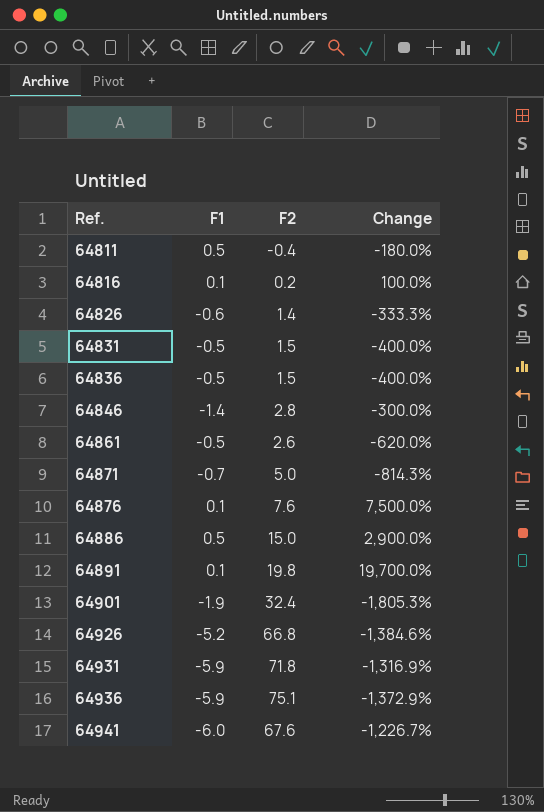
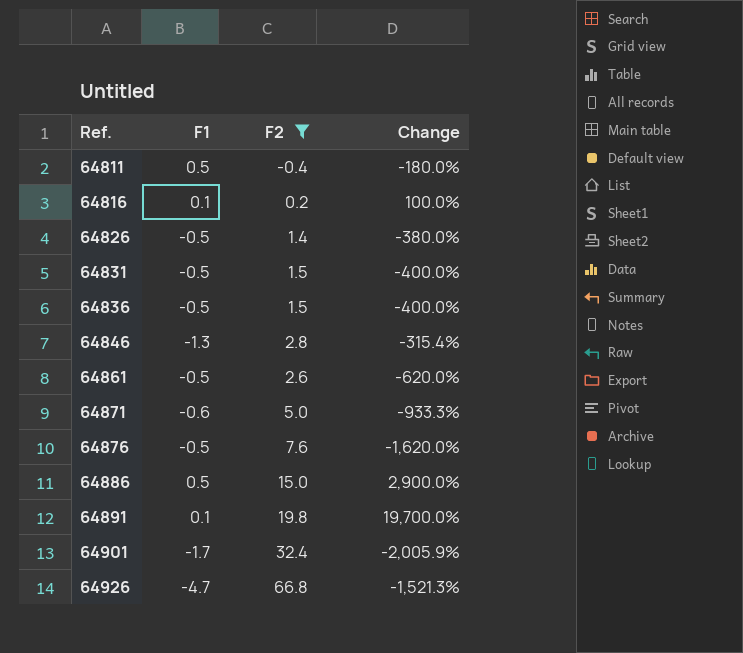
filter: none -> F2 <= 66.8
64826 | F1: -0.6 -> -0.5
64826 | Change: -333.3% -> -380.0%
64846 | F1: -1.4 -> -1.3
64846 | Change: -300.0% -> -315.4%
64871 | F1: -0.7 -> -0.6
64871 | Change: -814.3% -> -933.3%
64876 | F1: 0.1 -> -0.5
64876 | Change: 7,500.0% -> -1,620.0%
64901 | F1: -1.9 -> -1.7
64901 | Change: -1,805.3% -> -2,005.9%
64926 | F1: -5.2 -> -4.7
64926 | Change: -1,384.6% -> -1,521.3%

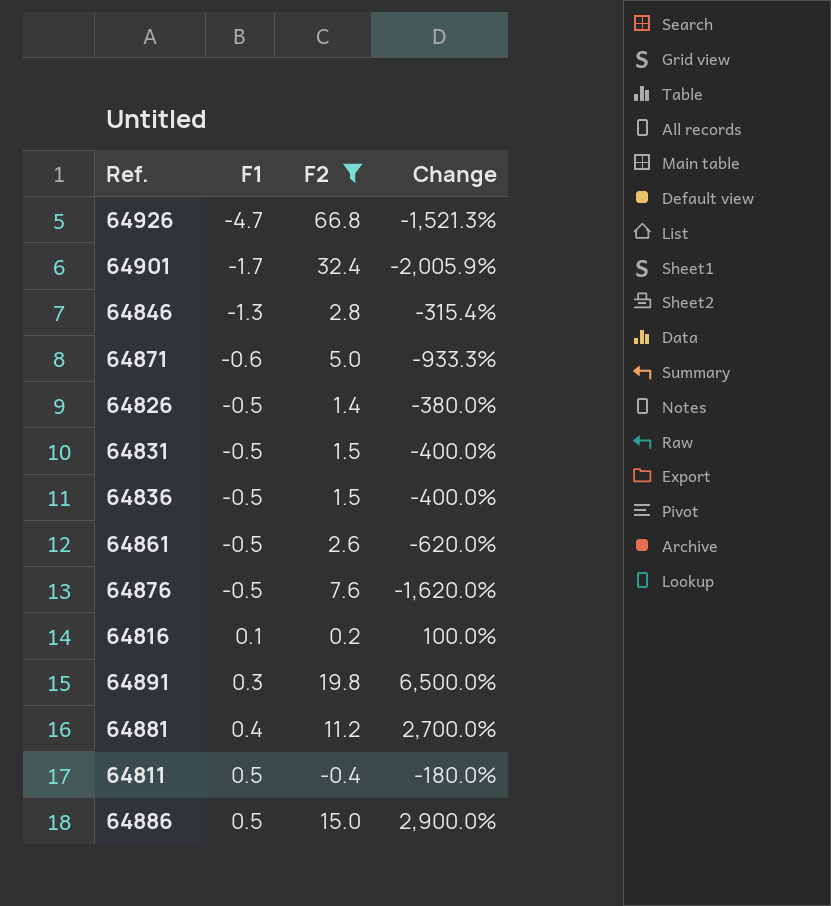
row order: Ref. ascending -> F1 ascending
64891 | F1: 0.1 -> 0.3
64891 | Change: 19,700.0% -> 6,500.0%
row 64881: none -> 0.4 | 11.2 | 2,700.0%

